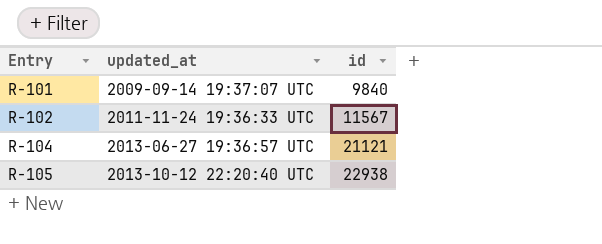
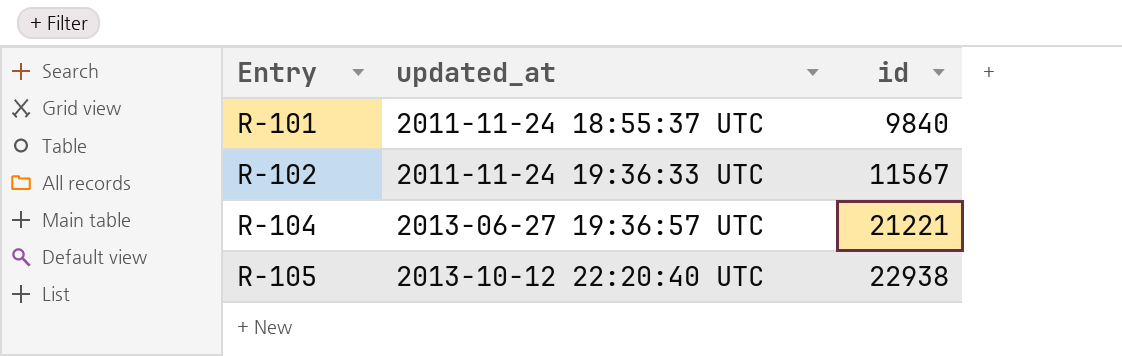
R-101 | updated_at: 2009-09-14 19:37:07 UTC -> 2011-11-24 18:55:37 UTC
R-104 | id: 21121 -> 21221

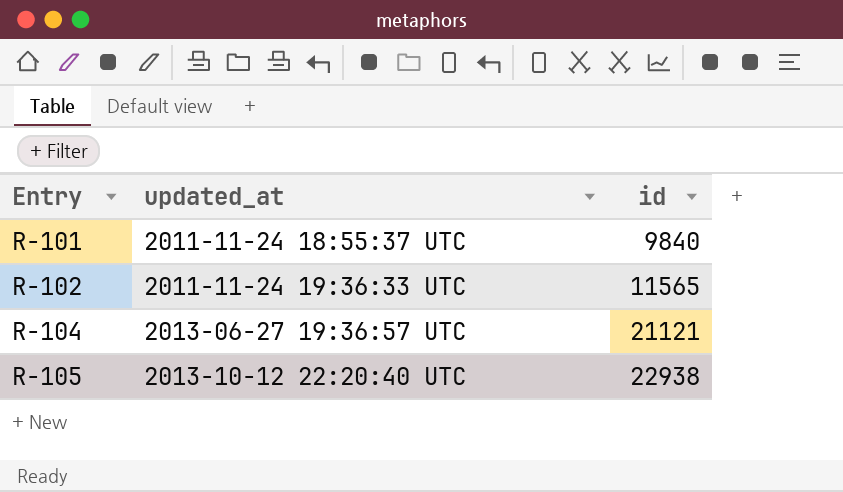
R-102 | id: 11567 -> 11565
R-104 | id: 21221 -> 21121

